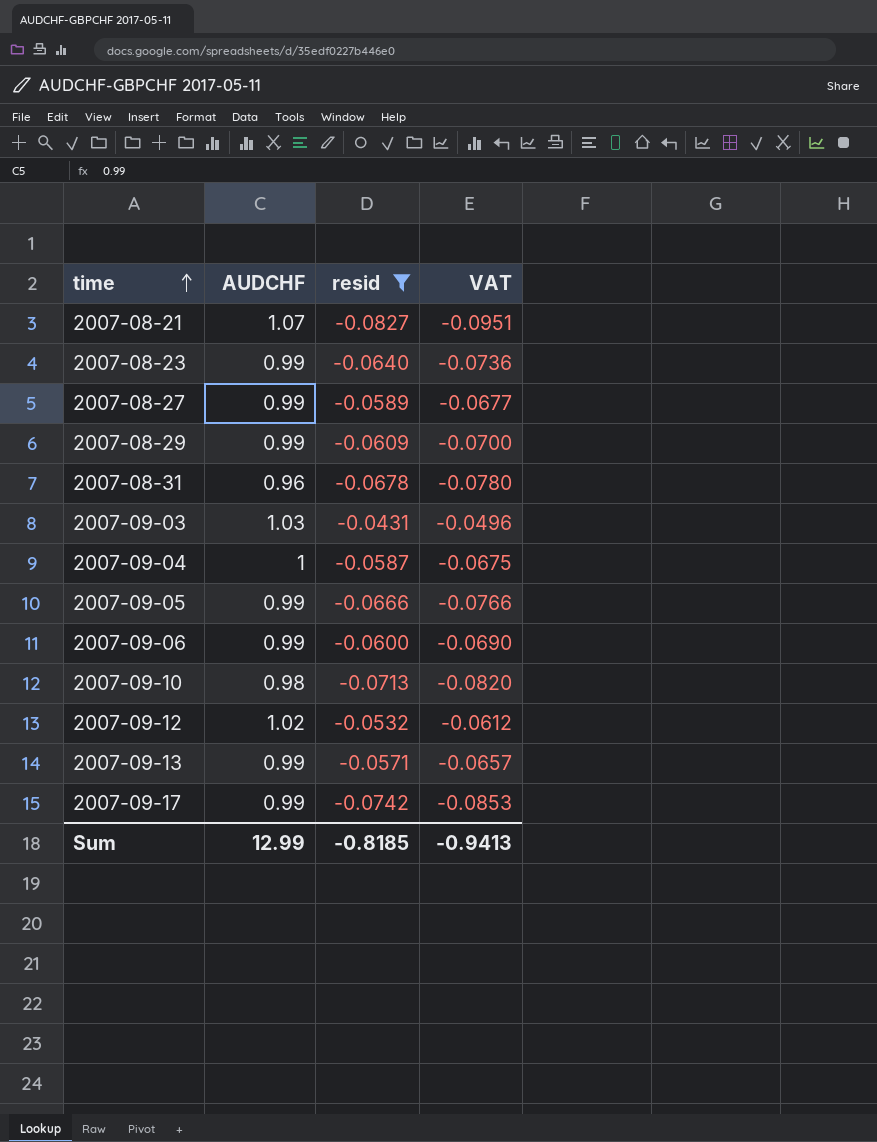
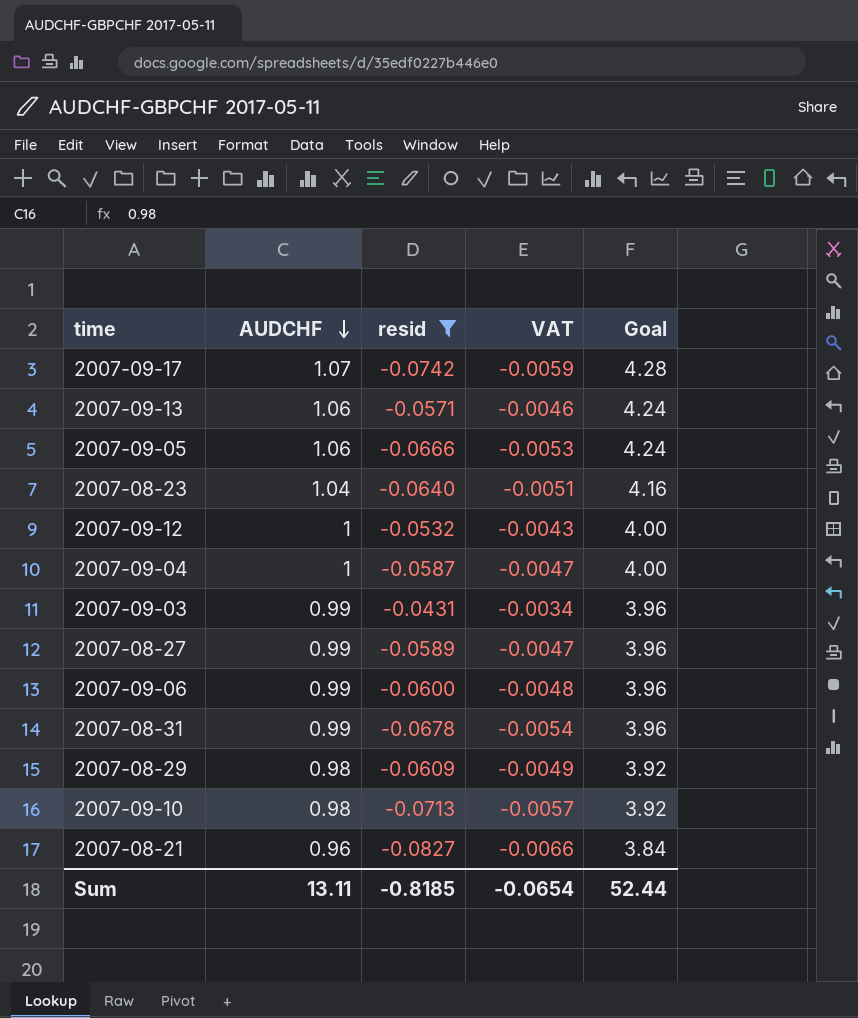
row order: time ascending -> AUDCHF descending
column VAT | formula: [resid] * 1.15 -> [resid] * 0.08
column Goal | formula: none -> [AUDCHF] * 4
2007-09-17 | AUDCHF: 0.99 -> 1.07
2007-09-13 | AUDCHF: 0.99 -> 1.06
2007-09-05 | AUDCHF: 0.99 -> 1.06
2007-08-23 | AUDCHF: 0.99 -> 1.04
2007-09-12 | AUDCHF: 1.02 -> 1
2007-09-03 | AUDCHF: 1.03 -> 0.99
2007-08-31 | AUDCHF: 0.96 -> 0.99
2007-08-29 | AUDCHF: 0.99 -> 0.98
2007-08-21 | AUDCHF: 1.07 -> 0.96
Sum | AUDCHF: 12.99 -> 13.11
Sum | VAT: -0.9413 -> -0.0654

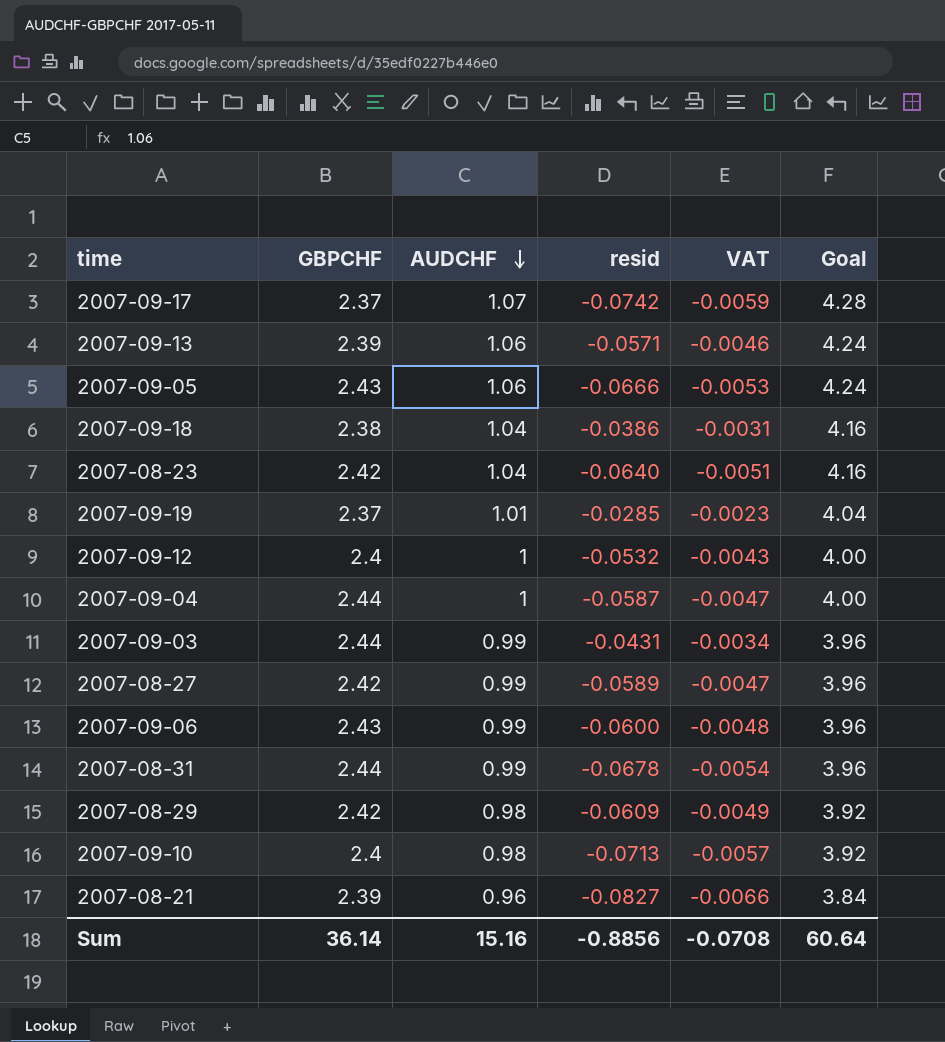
filter: resid <= -0.0431 -> none
column GBPCHF | position: none -> 2
Sum | AUDCHF: 13.11 -> 15.16
Sum | resid: -0.8185 -> -0.8856
Sum | VAT: -0.0654 -> -0.0708
Sum | Goal: 52.44 -> 60.64

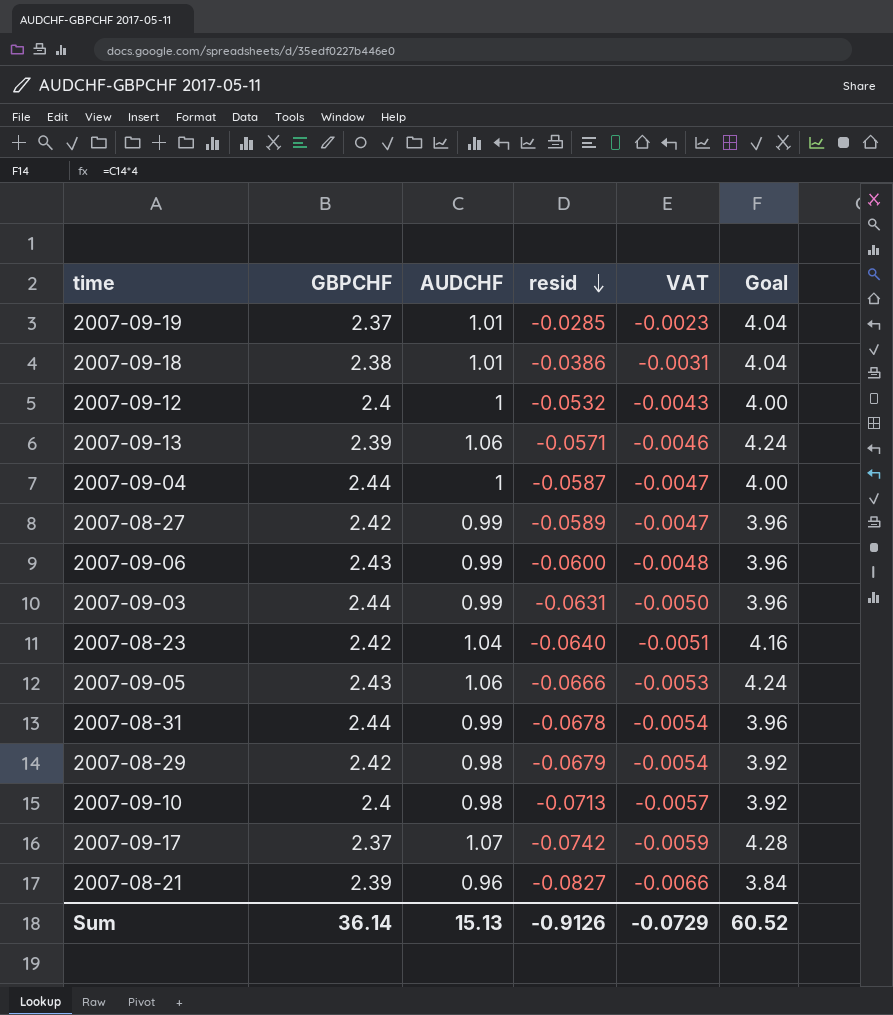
row order: AUDCHF descending -> resid descending
2007-09-18 | AUDCHF: 1.04 -> 1.01
2007-09-18 | Goal: 4.16 -> 4.04
2007-09-03 | resid: -0.0431 -> -0.0631
2007-09-03 | VAT: -0.0034 -> -0.0050
2007-08-29 | resid: -0.0609 -> -0.0679
2007-08-29 | VAT: -0.0049 -> -0.0054
Sum | AUDCHF: 15.16 -> 15.13
Sum | resid: -0.8856 -> -0.9126
Sum | VAT: -0.0708 -> -0.0729
Sum | Goal: 60.64 -> 60.52

